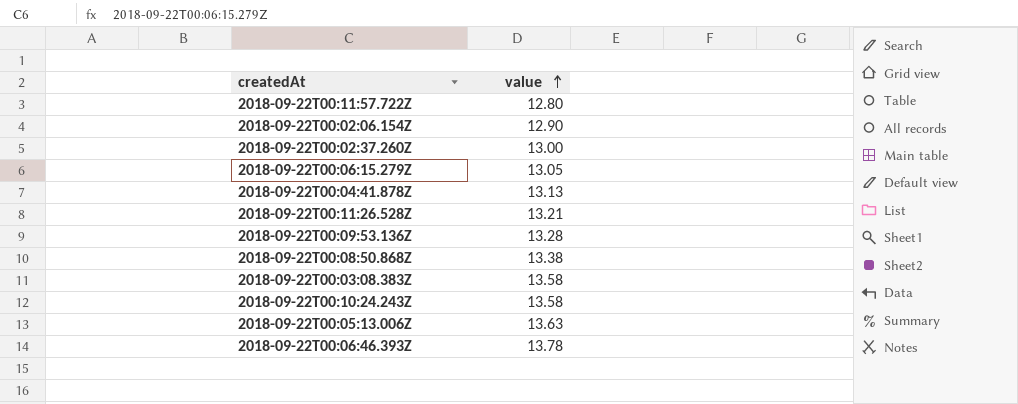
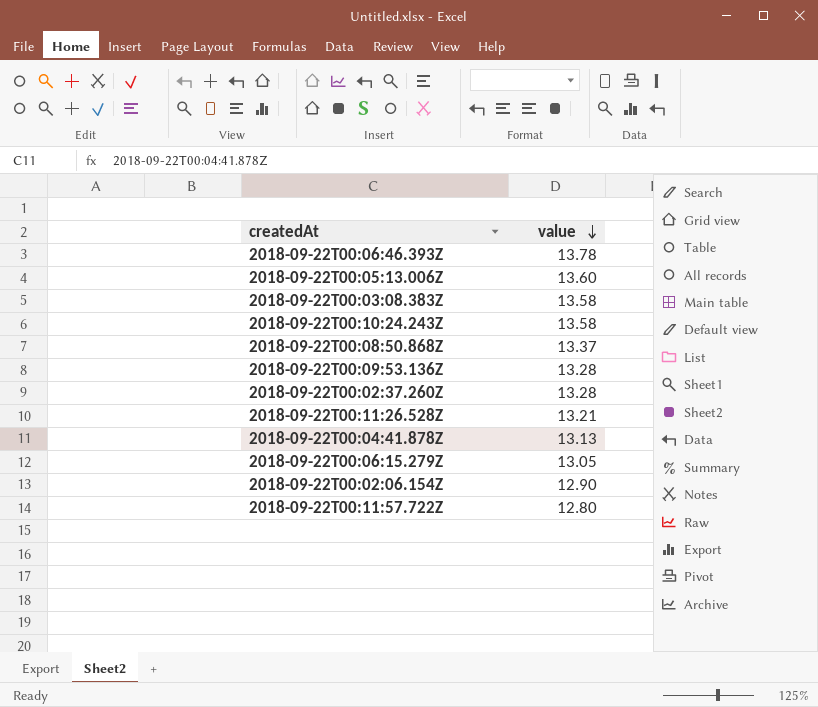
row order: value ascending -> value descending
2018-09-22T00:05:13.006Z | value: 13.63 -> 13.60
2018-09-22T00:08:50.868Z | value: 13.38 -> 13.37
2018-09-22T00:02:37.260Z | value: 13.00 -> 13.28

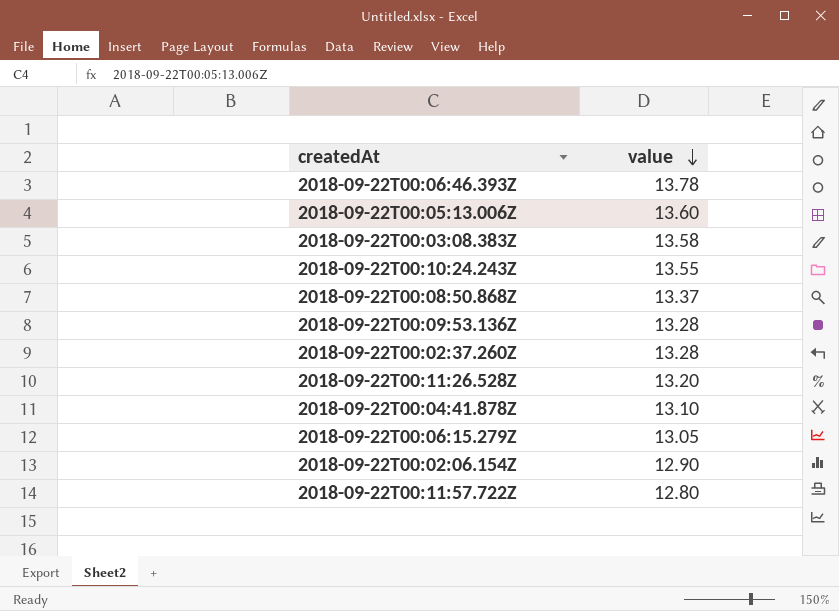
2018-09-22T00:10:24.243Z | value: 13.58 -> 13.55
2018-09-22T00:11:26.528Z | value: 13.21 -> 13.20
2018-09-22T00:04:41.878Z | value: 13.13 -> 13.10

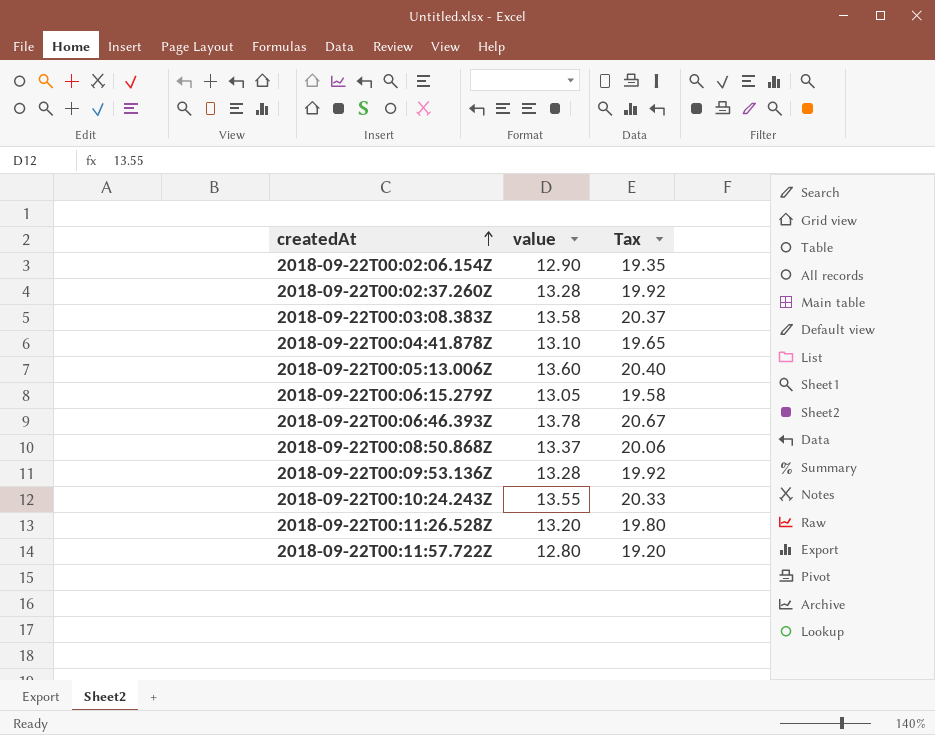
row order: value descending -> createdAt ascending
column Tax | formula: none -> [value] * 1.5

